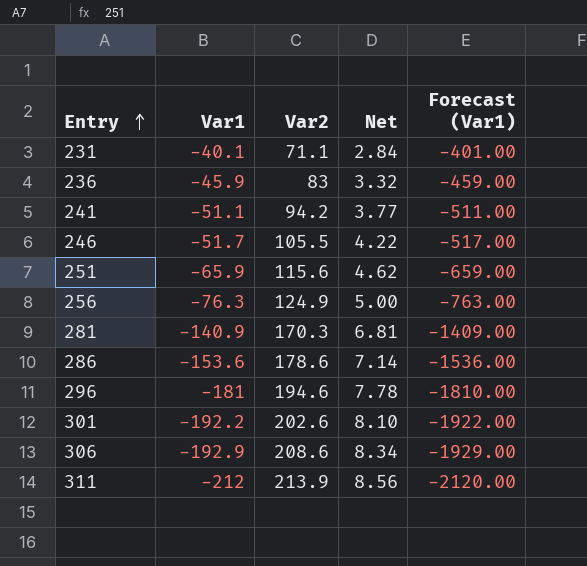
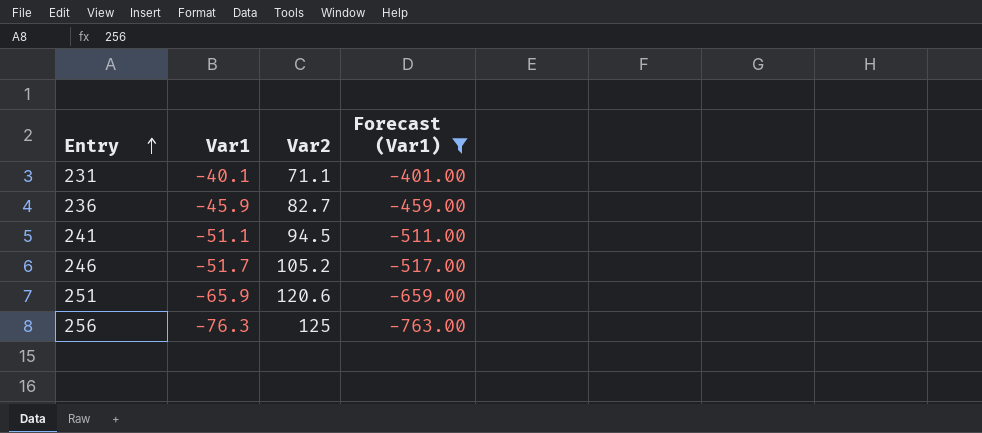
filter: none -> Forecast (Var1) >= -763.00
column Net | formula: [Var2] * 0.04 -> none
236 | Var2: 83 -> 82.7
241 | Var2: 94.2 -> 94.5
246 | Var2: 105.5 -> 105.2
251 | Var2: 115.6 -> 120.6
256 | Var2: 124.9 -> 125

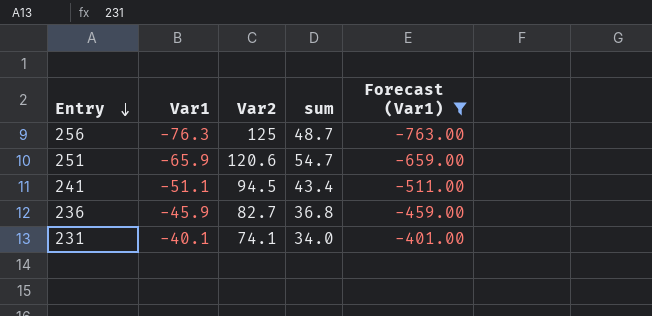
row order: Entry ascending -> Entry descending
column sum | formula: none -> [Var1] + [Var2]
row 246: -51.7 | 105.2 | -517.00 -> none
231 | Var2: 71.1 -> 74.1

